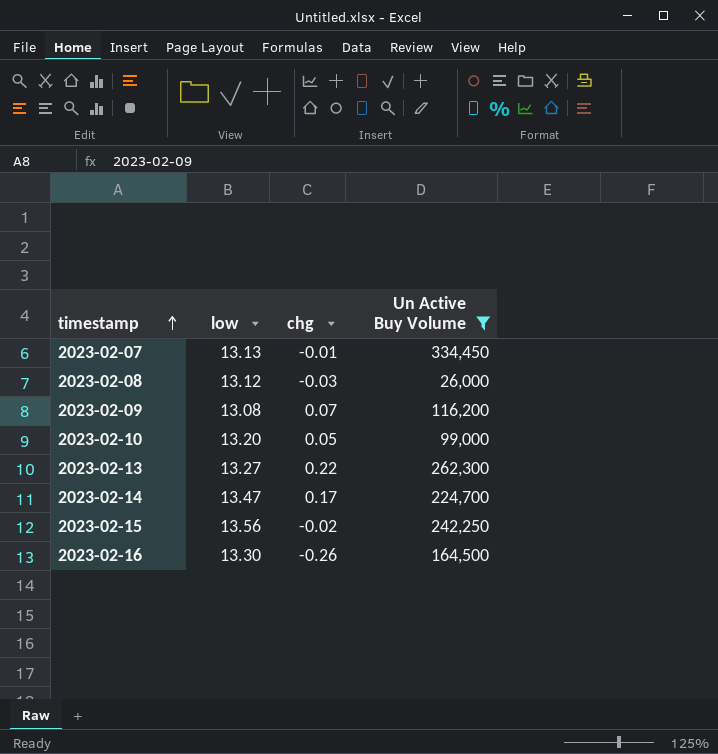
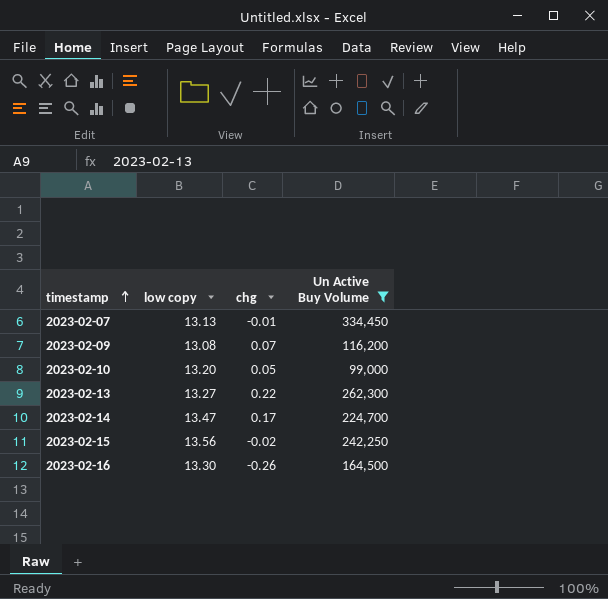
column name: low -> low copy
row 2023-02-08: 13.12 | -0.03 | 26,000 -> none

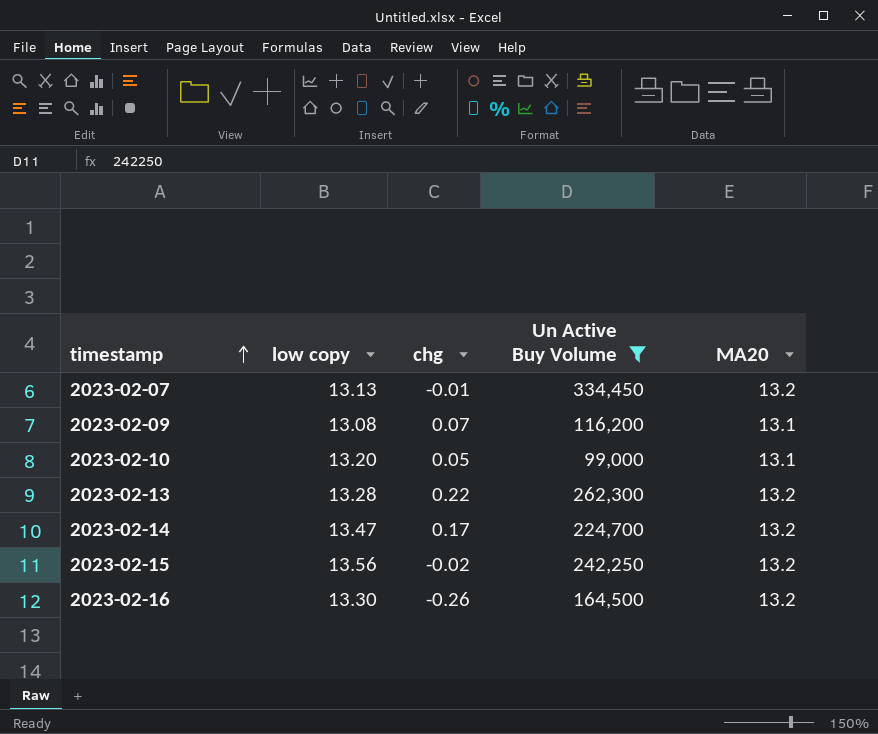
column MA20 | position: none -> 5
2023-02-13 | low copy: 13.27 -> 13.28

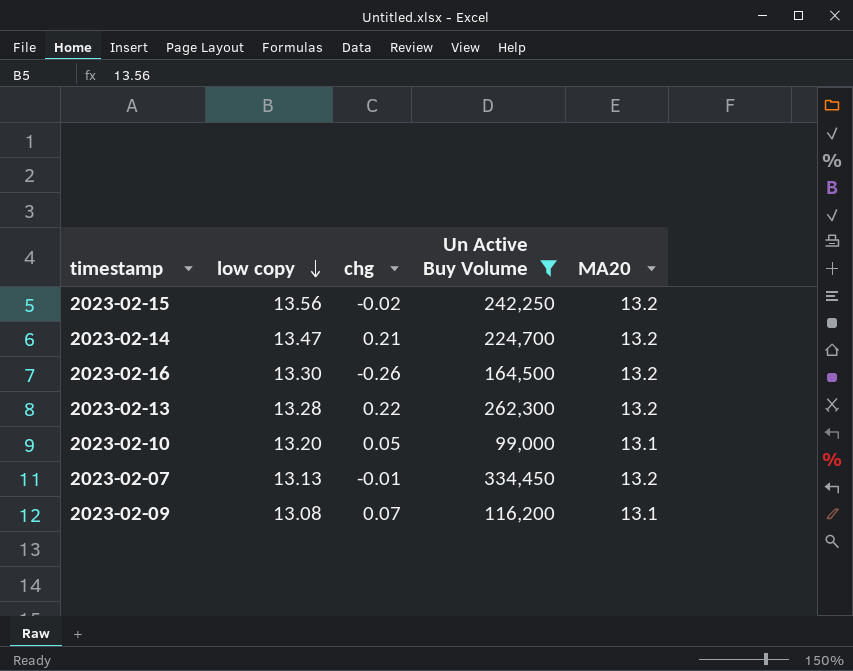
row order: timestamp ascending -> low copy descending
2023-02-14 | chg: 0.17 -> 0.21

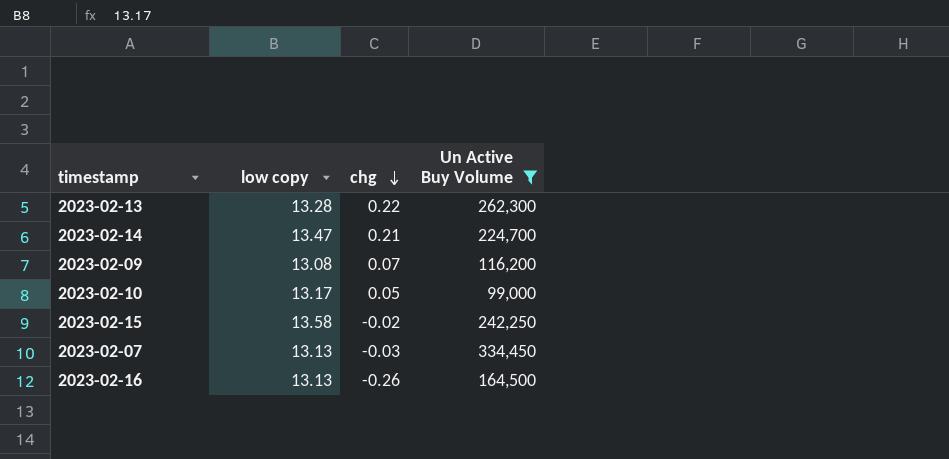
row order: low copy descending -> chg descending
column MA20 | position: 5 -> none
2023-02-10 | low copy: 13.20 -> 13.17
2023-02-15 | low copy: 13.56 -> 13.58
2023-02-07 | chg: -0.01 -> -0.03
2023-02-16 | low copy: 13.30 -> 13.13

